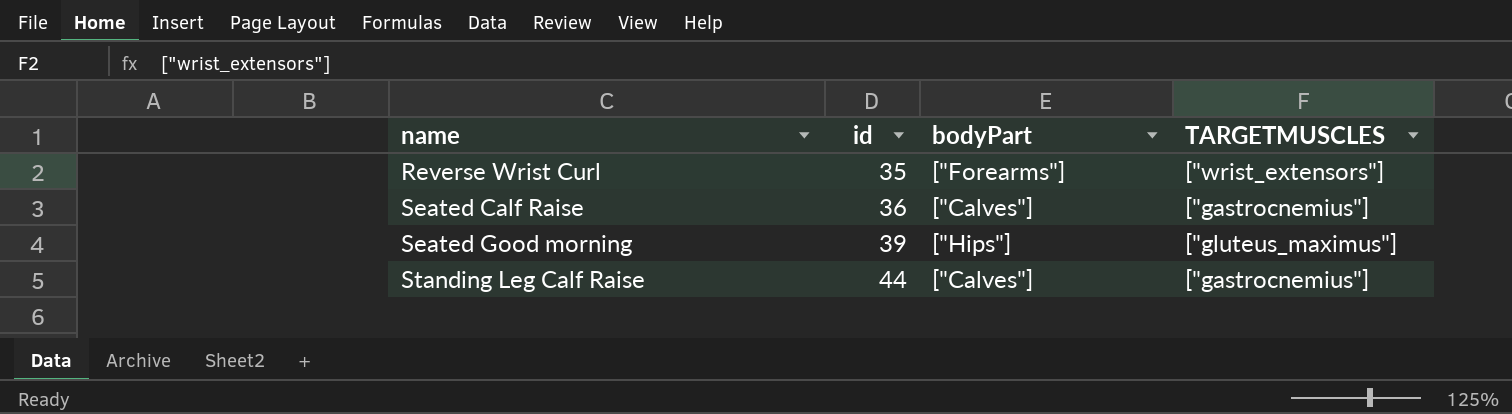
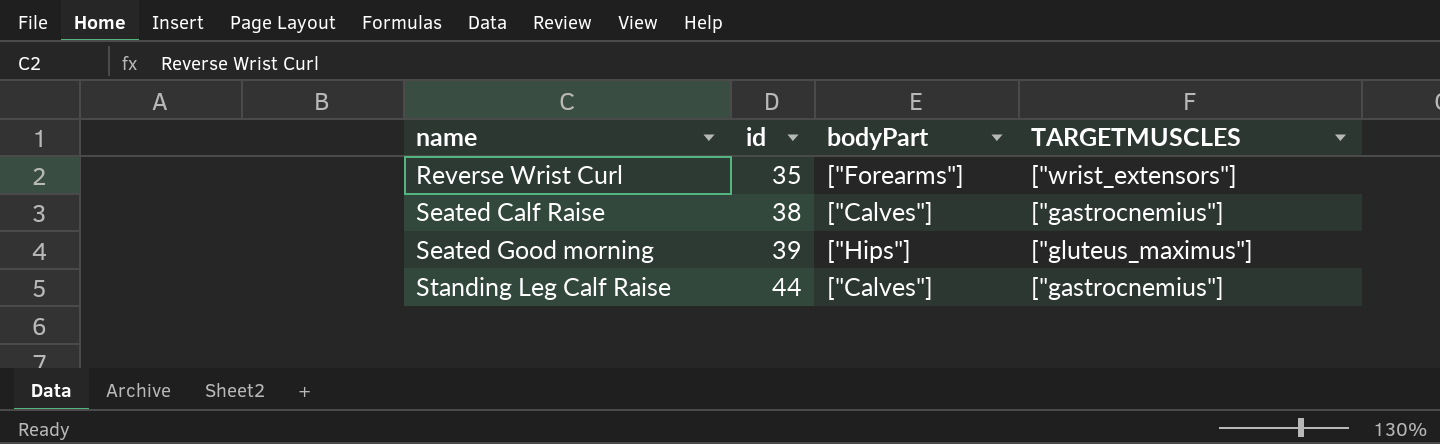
Seated Calf Raise | id: 36 -> 38

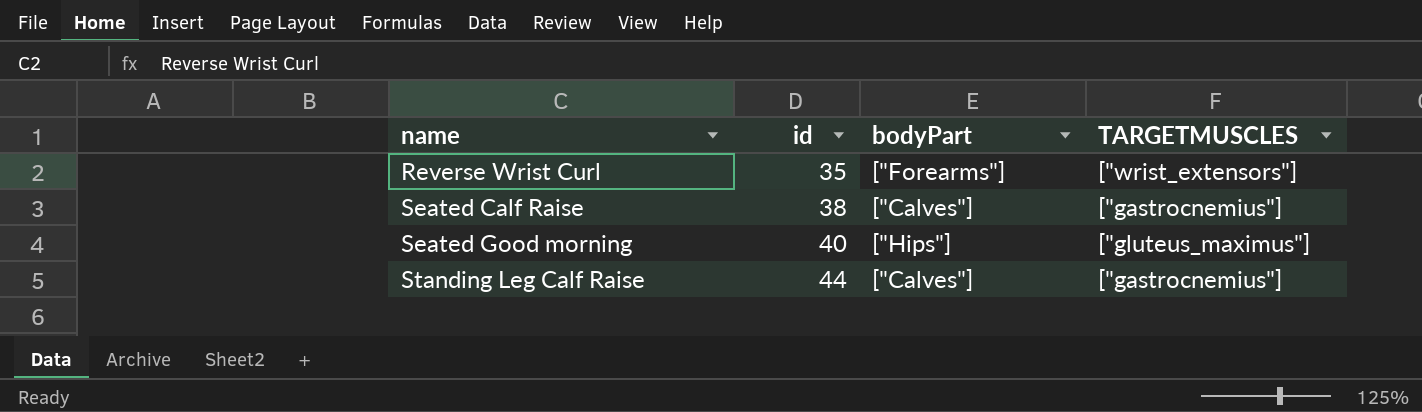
Seated Good morning | id: 39 -> 40

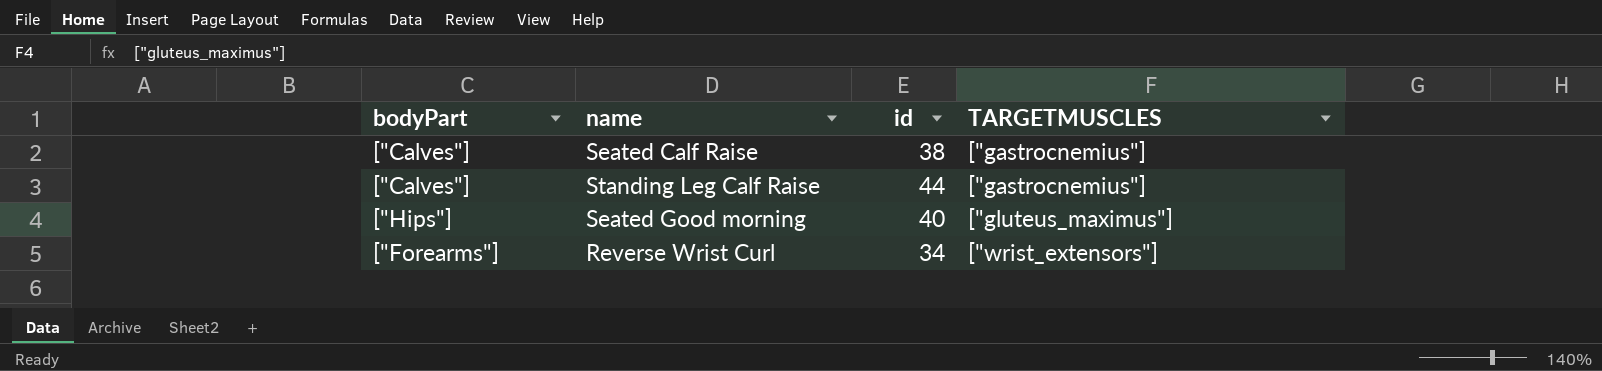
row order: name ascending -> TARGETMUSCLES ascending
column bodyPart | position: 3 -> 1
Reverse Wrist Curl | id: 35 -> 34

